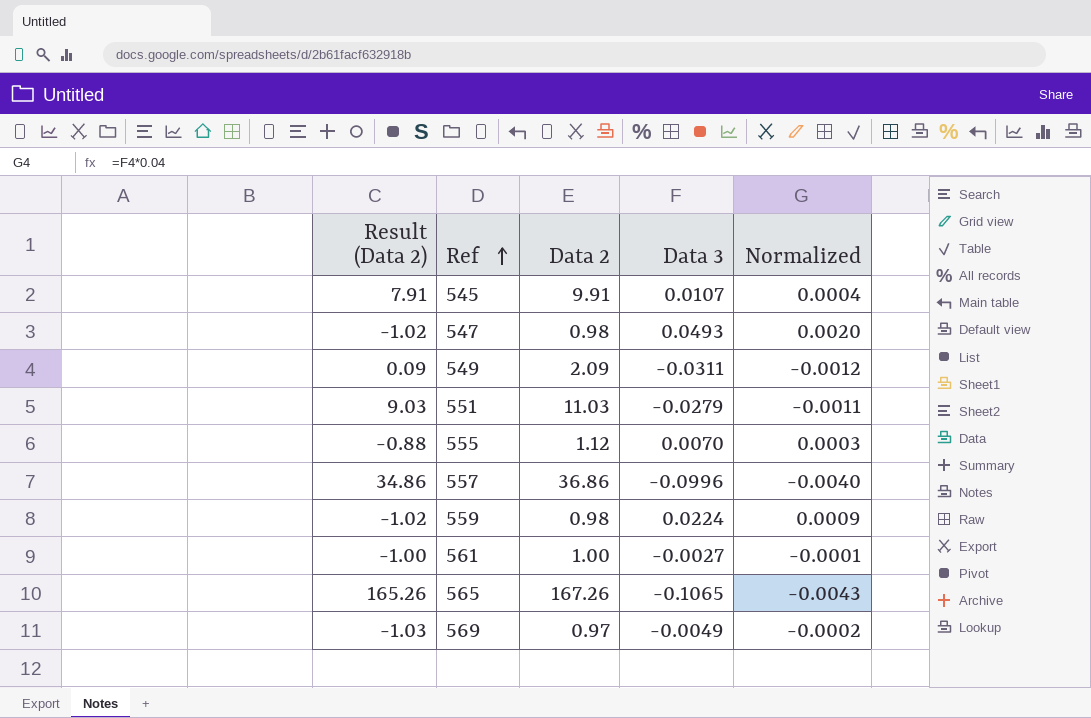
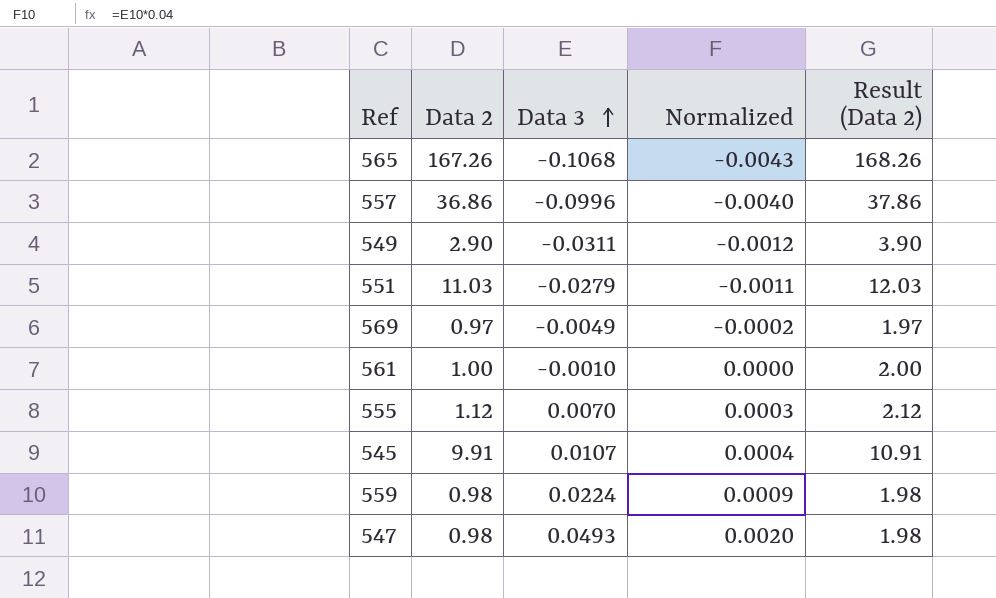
row order: Ref ascending -> Data 3 ascending
column Result (Data 2) | formula: [Data 2] - 2 -> [Data 2] + 1
column Result (Data 2) | position: 1 -> 5
565 | Data 3: -0.1065 -> -0.1068
549 | Data 2: 2.09 -> 2.90
561 | Data 3: -0.0027 -> -0.0010
561 | Normalized: -0.0001 -> 0.0000

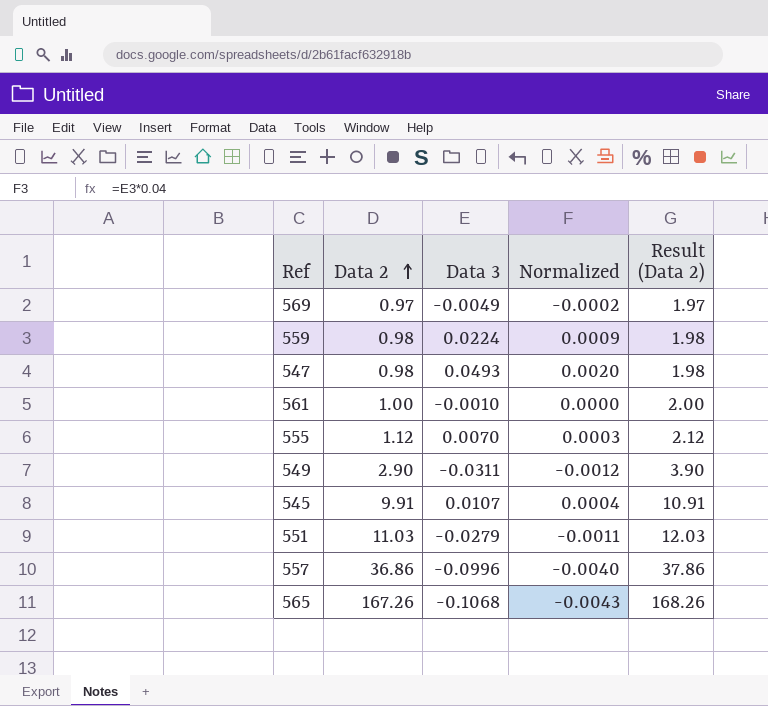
row order: Data 3 ascending -> Data 2 ascending

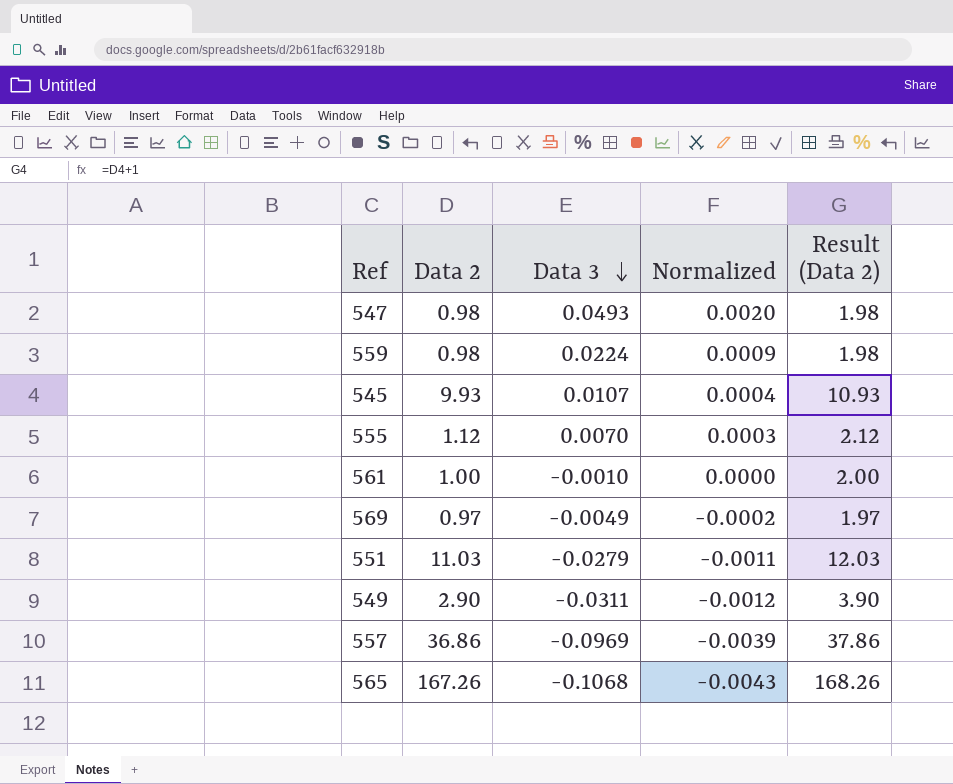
row order: Data 2 ascending -> Data 3 descending
545 | Data 2: 9.91 -> 9.93
545 | Result (Data 2): 10.91 -> 10.93
557 | Data 3: -0.0996 -> -0.0969
557 | Normalized: -0.0040 -> -0.0039

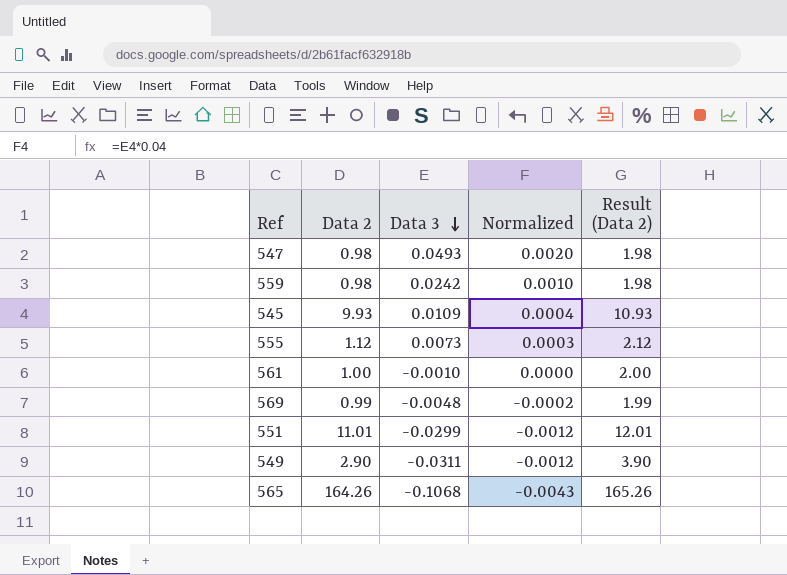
row 557: 36.86 | -0.0969 | -0.0039 | 37.86 -> none
559 | Data 3: 0.0224 -> 0.0242
559 | Normalized: 0.0009 -> 0.0010
545 | Data 3: 0.0107 -> 0.0109
555 | Data 3: 0.0070 -> 0.0073
569 | Data 2: 0.97 -> 0.99
569 | Data 3: -0.0049 -> -0.0048
569 | Result (Data 2): 1.97 -> 1.99
551 | Data 2: 11.03 -> 11.01
551 | Data 3: -0.0279 -> -0.0299
551 | Normalized: -0.0011 -> -0.0012
551 | Result (Data 2): 12.03 -> 12.01
565 | Data 2: 167.26 -> 164.26
565 | Result (Data 2): 168.26 -> 165.26

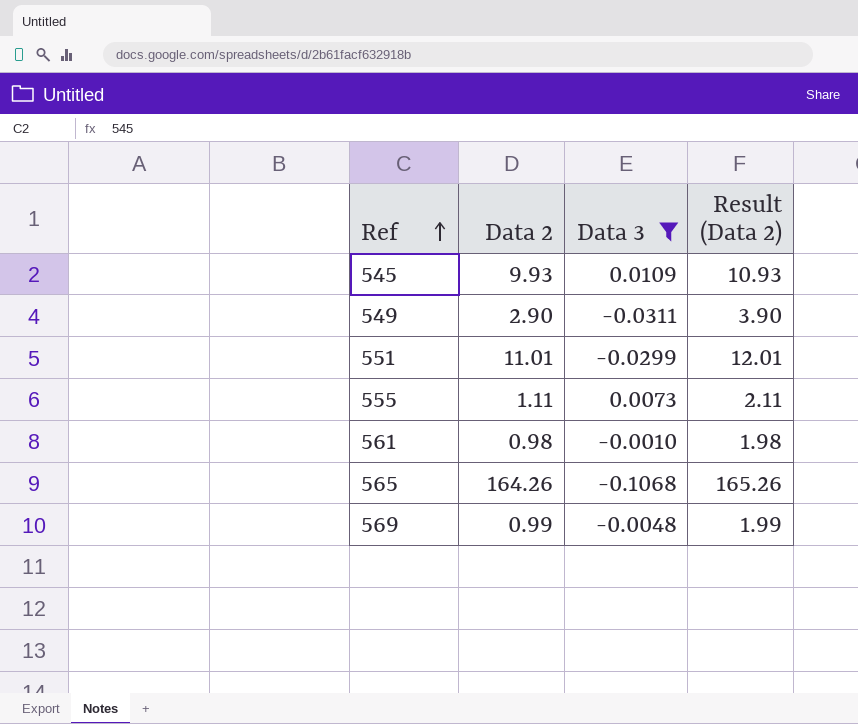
filter: none -> Data 3 <= 0.0109
row order: Data 3 descending -> Ref ascending
column Normalized | formula: [Data 3] * 0.04 -> none
555 | Data 2: 1.12 -> 1.11
555 | Result (Data 2): 2.12 -> 2.11
561 | Data 2: 1.00 -> 0.98
561 | Result (Data 2): 2.00 -> 1.98

